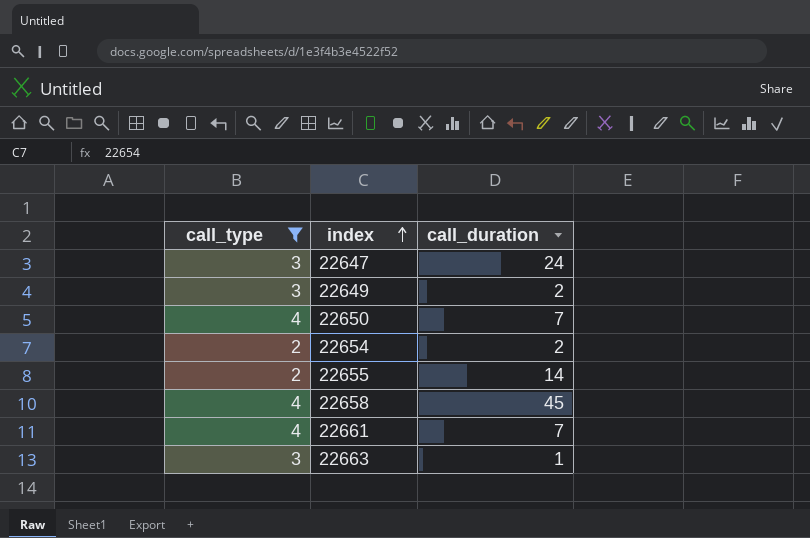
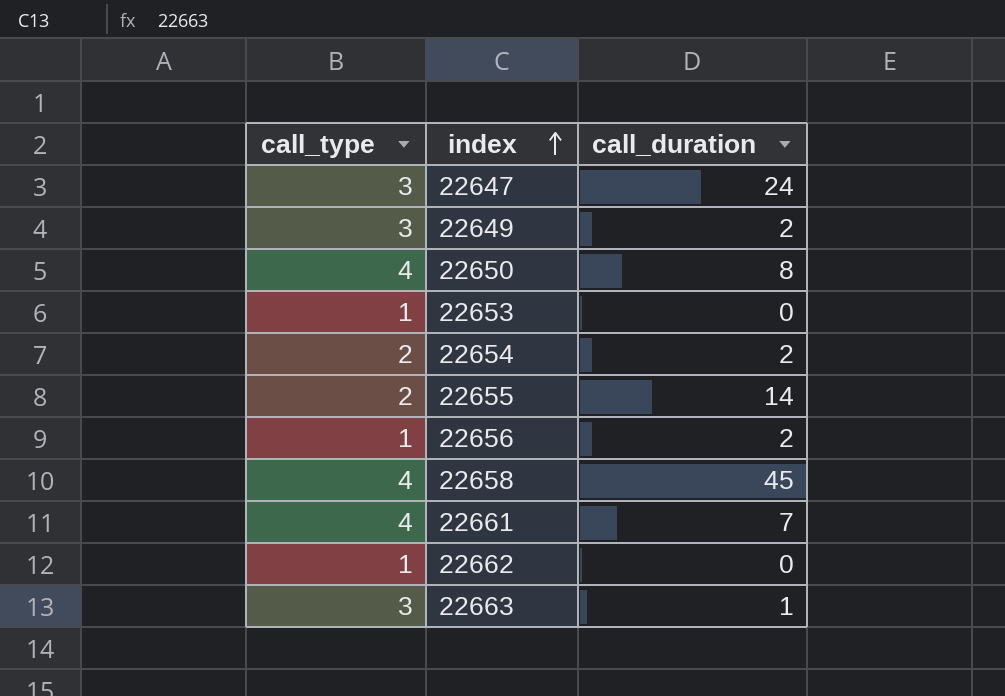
filter: call_type != 1 -> none
22650 | call_duration: 7 -> 8

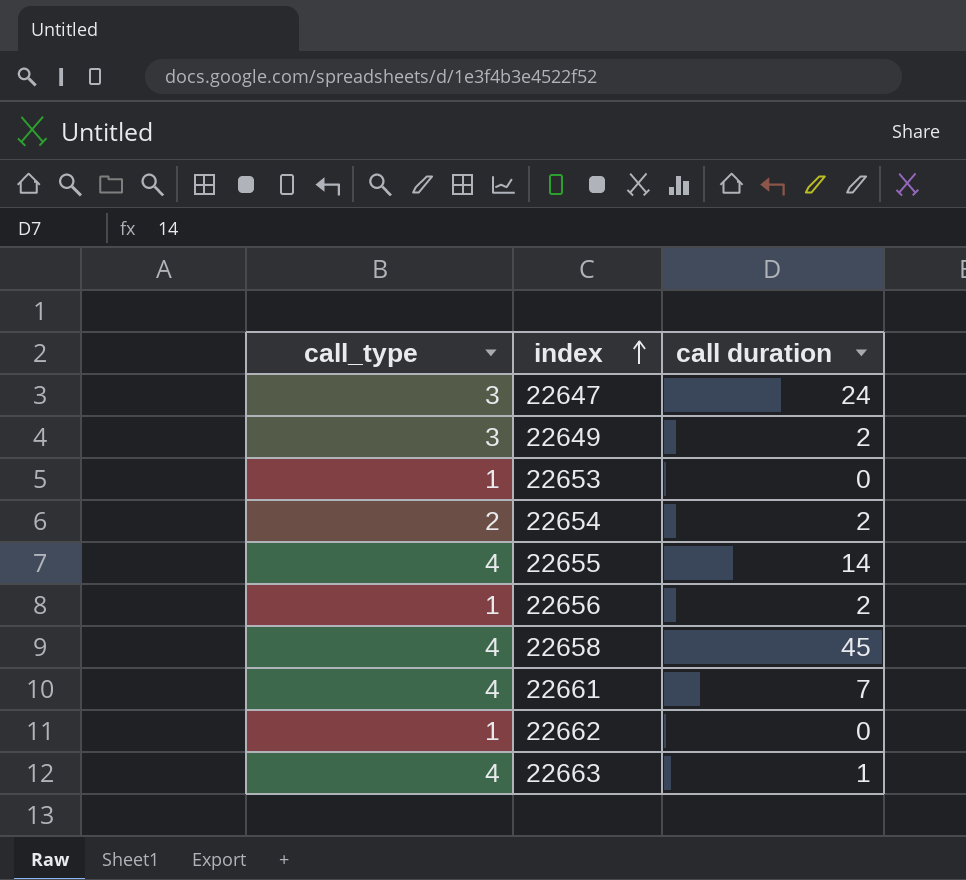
column name: call_duration -> call duration
row 22650: 4 | 8 -> none
22655 | call_type: 2 -> 4
22663 | call_type: 3 -> 4

